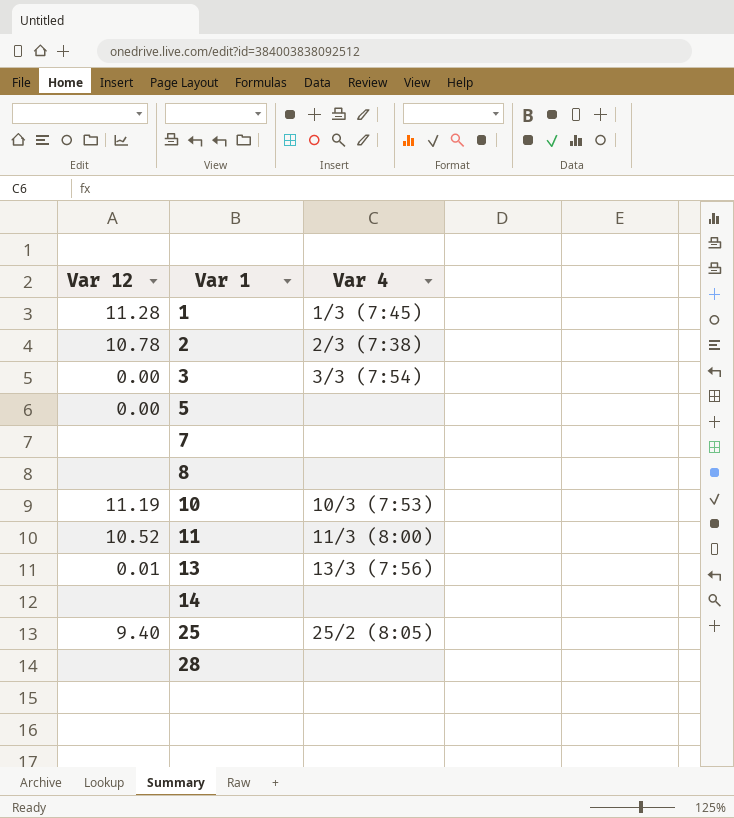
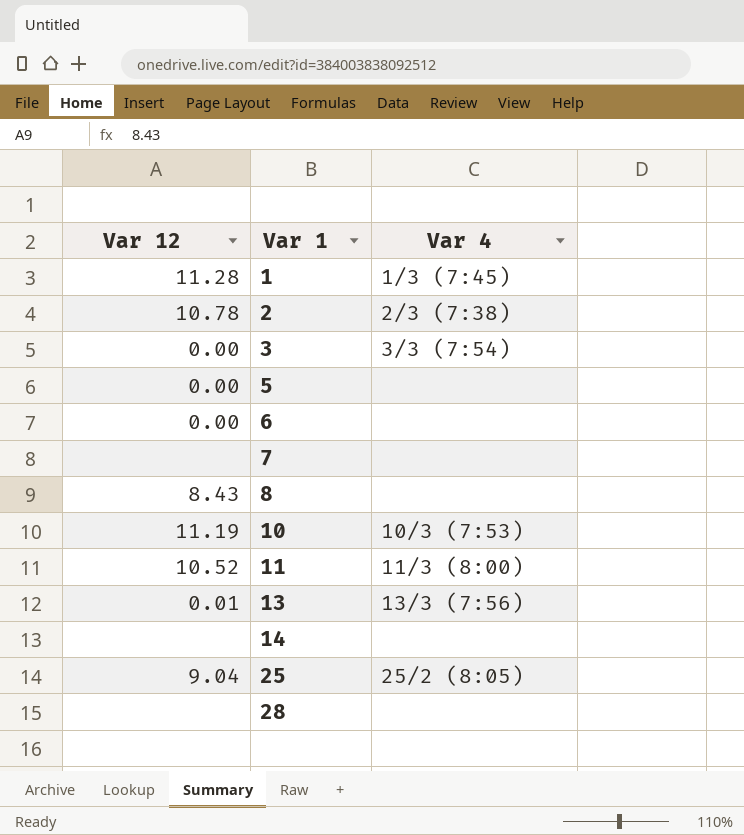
row 6: none -> 0.00 | none
8 | Var 12: none -> 8.43
25 | Var 12: 9.40 -> 9.04

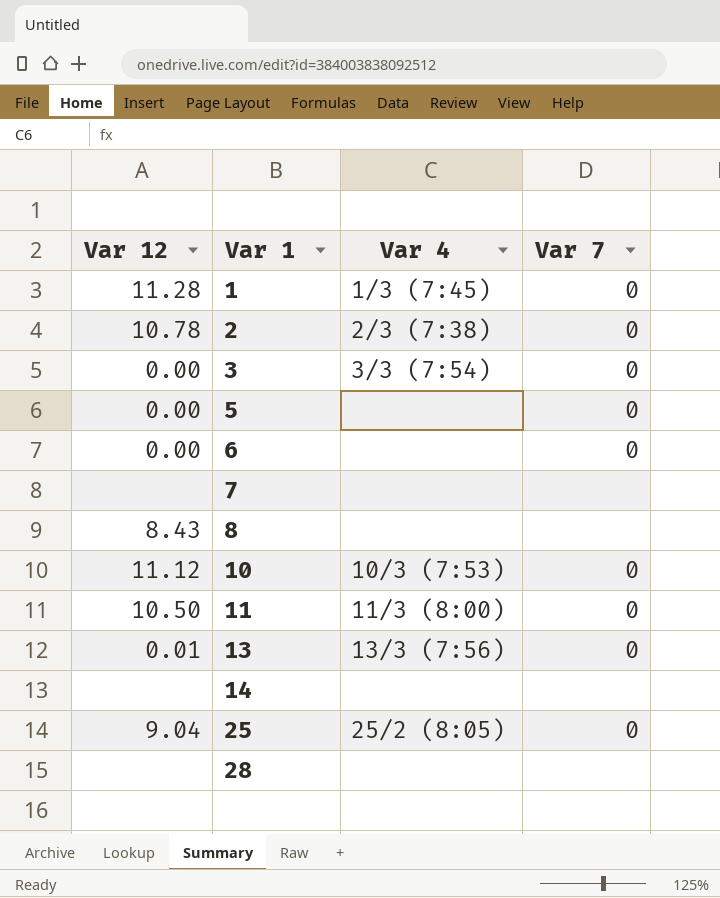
column Var 7 | position: none -> 4
10 | Var 12: 11.19 -> 11.12
11 | Var 12: 10.52 -> 10.50

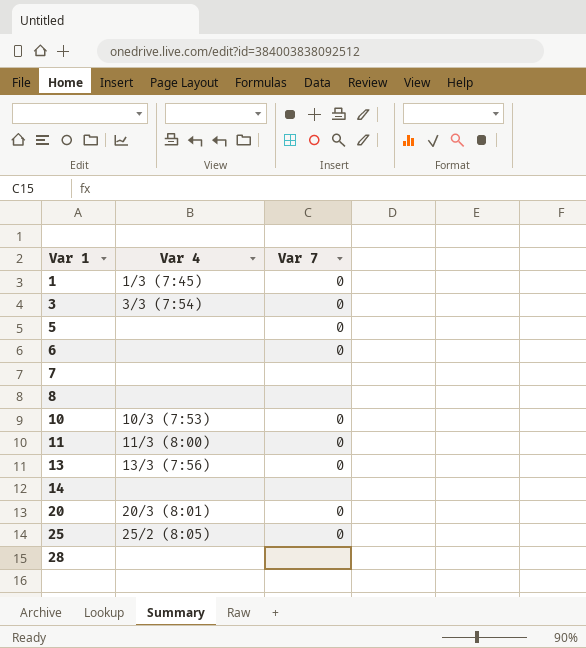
column Var 12 | position: 1 -> none
row 2: 10.78 | 2/3 (7:38) | 0 -> none
row 20: none -> 20/3 (8:01) | 0

